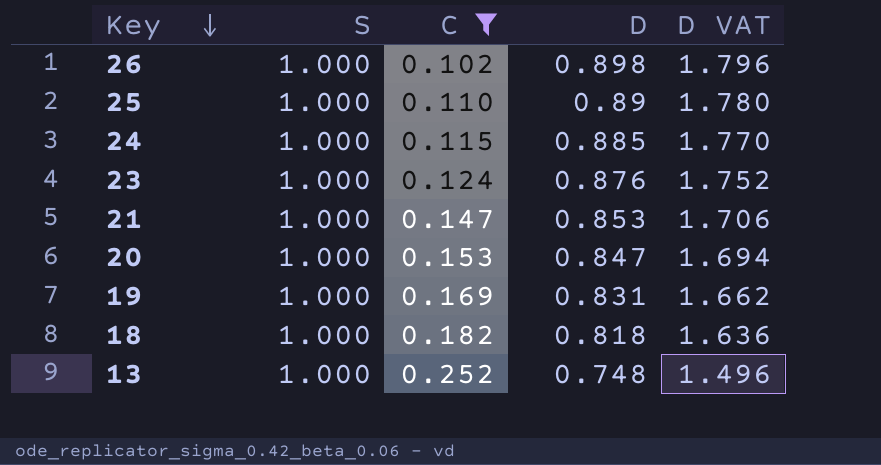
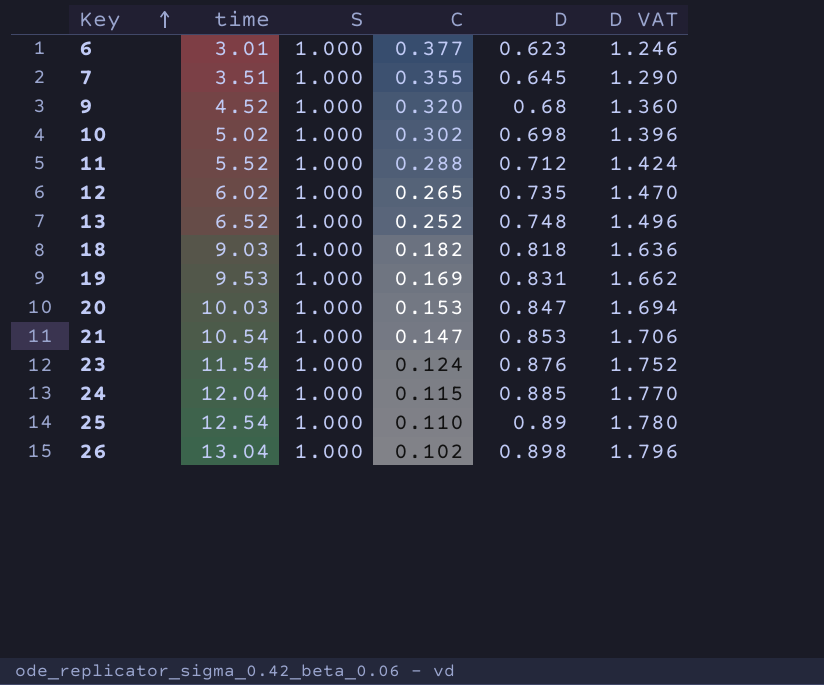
filter: C <= 0.252 -> none
row order: Key descending -> Key ascending
column time | position: none -> 2

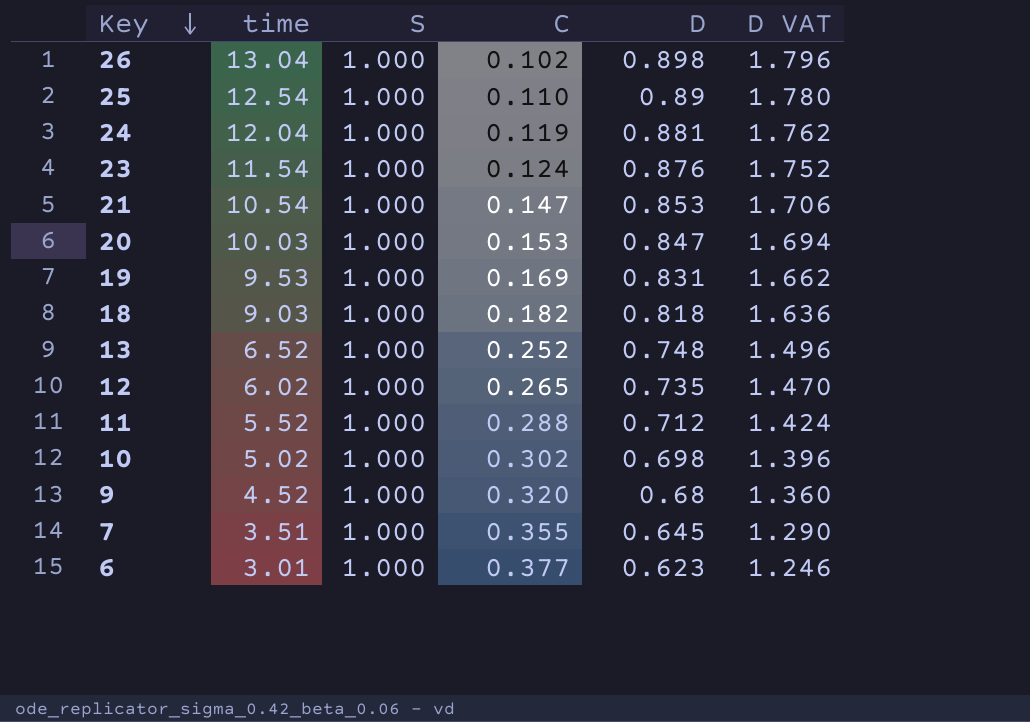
row order: Key ascending -> Key descending
24 | C: 0.115 -> 0.119
24 | D: 0.885 -> 0.881
24 | D VAT: 1.770 -> 1.762

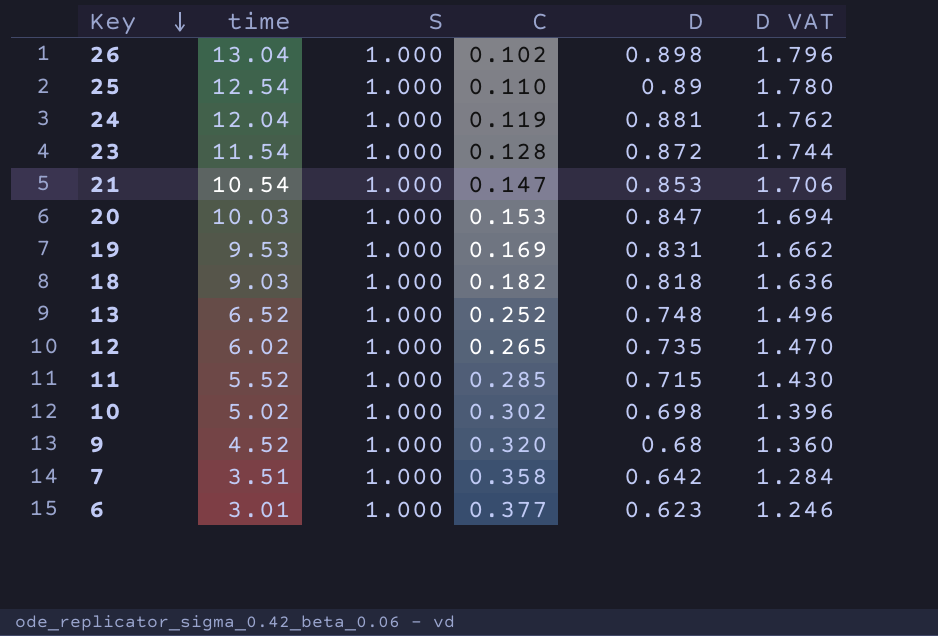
23 | C: 0.124 -> 0.128
23 | D: 0.876 -> 0.872
23 | D VAT: 1.752 -> 1.744
11 | C: 0.288 -> 0.285
11 | D: 0.712 -> 0.715
11 | D VAT: 1.424 -> 1.430
7 | C: 0.355 -> 0.358
7 | D: 0.645 -> 0.642
7 | D VAT: 1.290 -> 1.284

